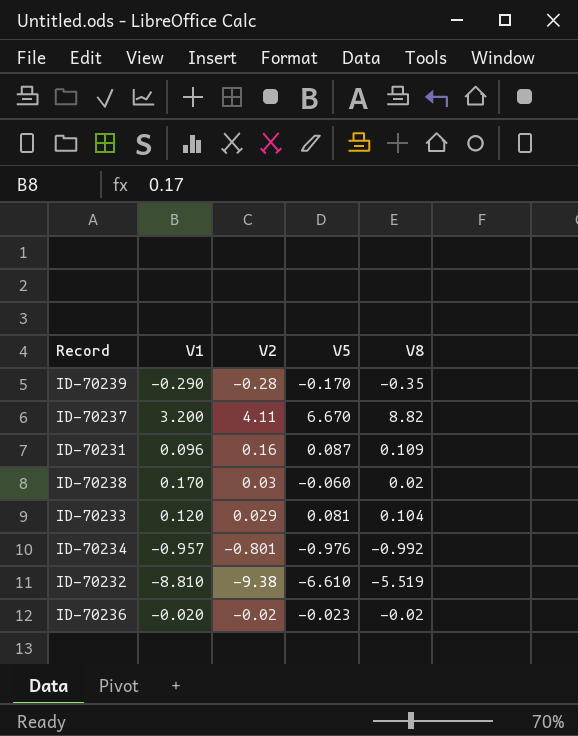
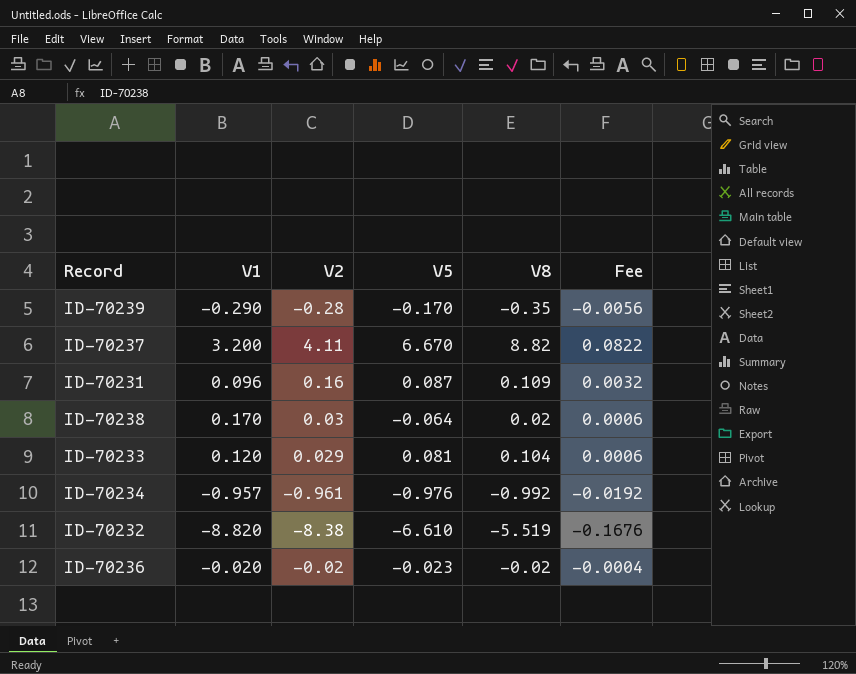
column Fee | formula: none -> [V2] * 0.02
ID-70238 | V5: -0.060 -> -0.064
ID-70234 | V2: -0.801 -> -0.961
ID-70232 | V1: -8.810 -> -8.820
ID-70232 | V2: -9.38 -> -8.38

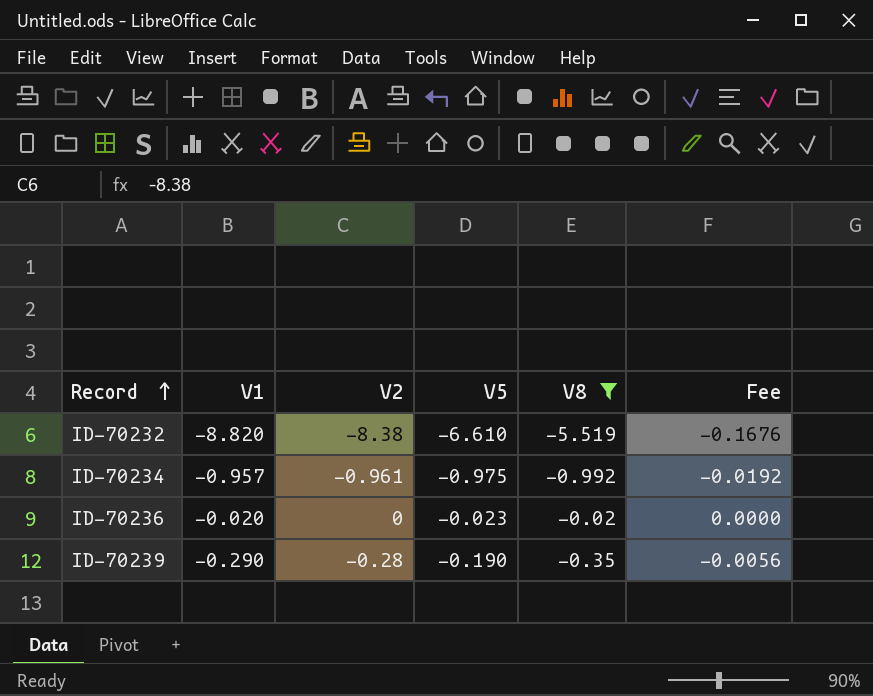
filter: none -> V8 <= -0.02
row order: none -> Record ascending
ID-70234 | V5: -0.976 -> -0.975
ID-70236 | V2: -0.02 -> 0
ID-70236 | Fee: -0.0004 -> 0.0000
ID-70239 | V5: -0.170 -> -0.190

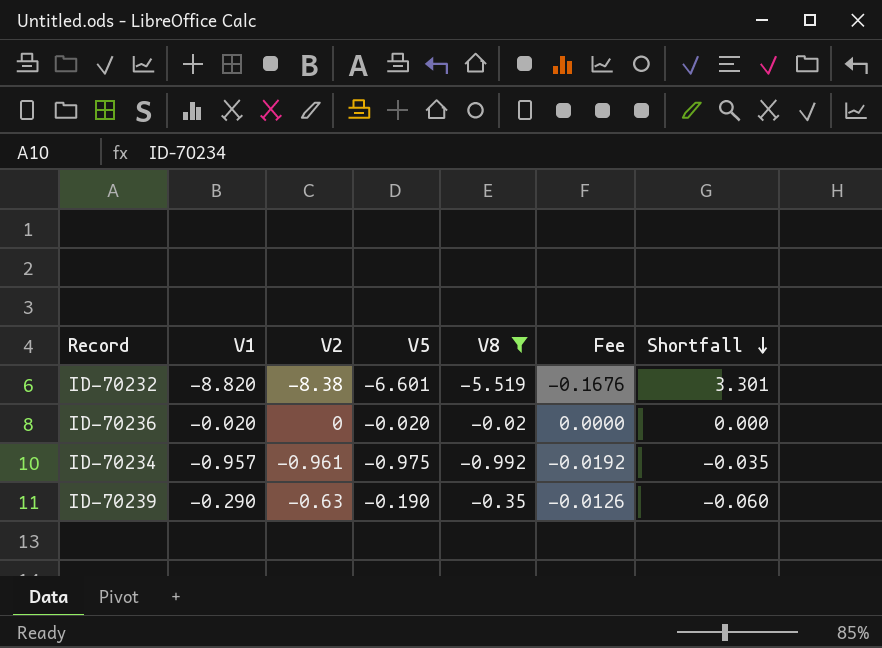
row order: Record ascending -> Shortfall descending
column Shortfall | formula: none -> [V8] - [V1]
ID-70232 | V5: -6.610 -> -6.601
ID-70236 | V5: -0.023 -> -0.020
ID-70239 | V2: -0.28 -> -0.63
ID-70239 | Fee: -0.0056 -> -0.0126

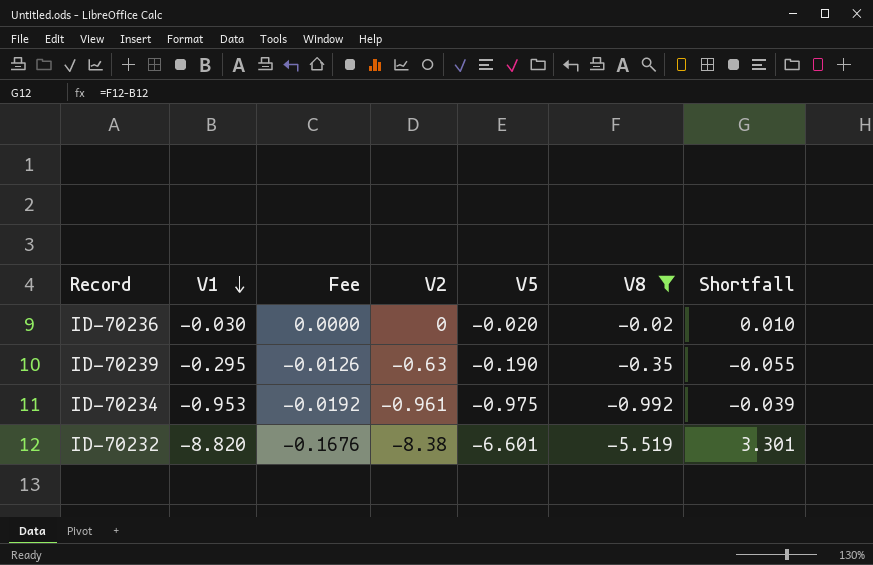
row order: Shortfall descending -> V1 descending
column Fee | position: 6 -> 3
ID-70236 | V1: -0.020 -> -0.030
ID-70236 | Shortfall: 0.000 -> 0.010
ID-70239 | V1: -0.290 -> -0.295
ID-70239 | Shortfall: -0.060 -> -0.055
ID-70234 | V1: -0.957 -> -0.953
ID-70234 | Shortfall: -0.035 -> -0.039

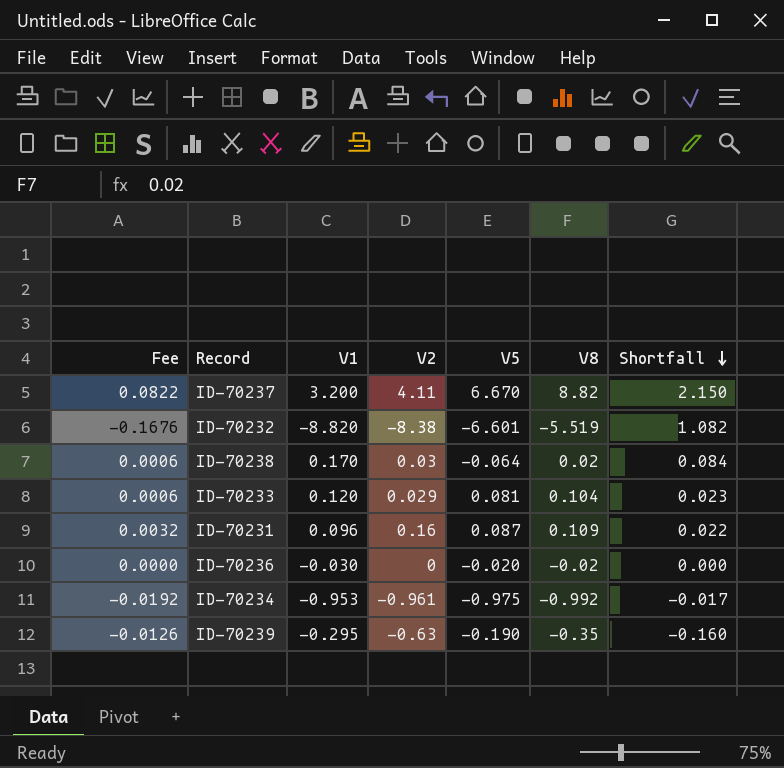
filter: V8 <= -0.02 -> none
row order: V1 descending -> Shortfall descending
column Fee | position: 3 -> 1
column Shortfall | formula: [V8] - [V1] -> [V8] - [V5]

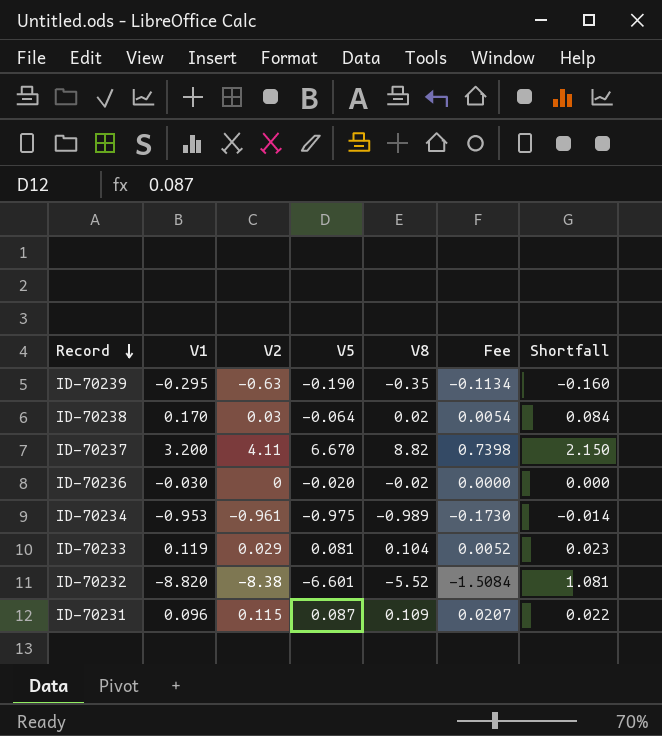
row order: Shortfall descending -> Record descending
column Fee | formula: [V2] * 0.02 -> [V2] * 0.18
column Fee | position: 1 -> 6
ID-70234 | V8: -0.992 -> -0.989
ID-70234 | Shortfall: -0.017 -> -0.014
ID-70233 | V1: 0.120 -> 0.119
ID-70232 | V8: -5.519 -> -5.52
ID-70232 | Shortfall: 1.082 -> 1.081
ID-70231 | V2: 0.16 -> 0.115

